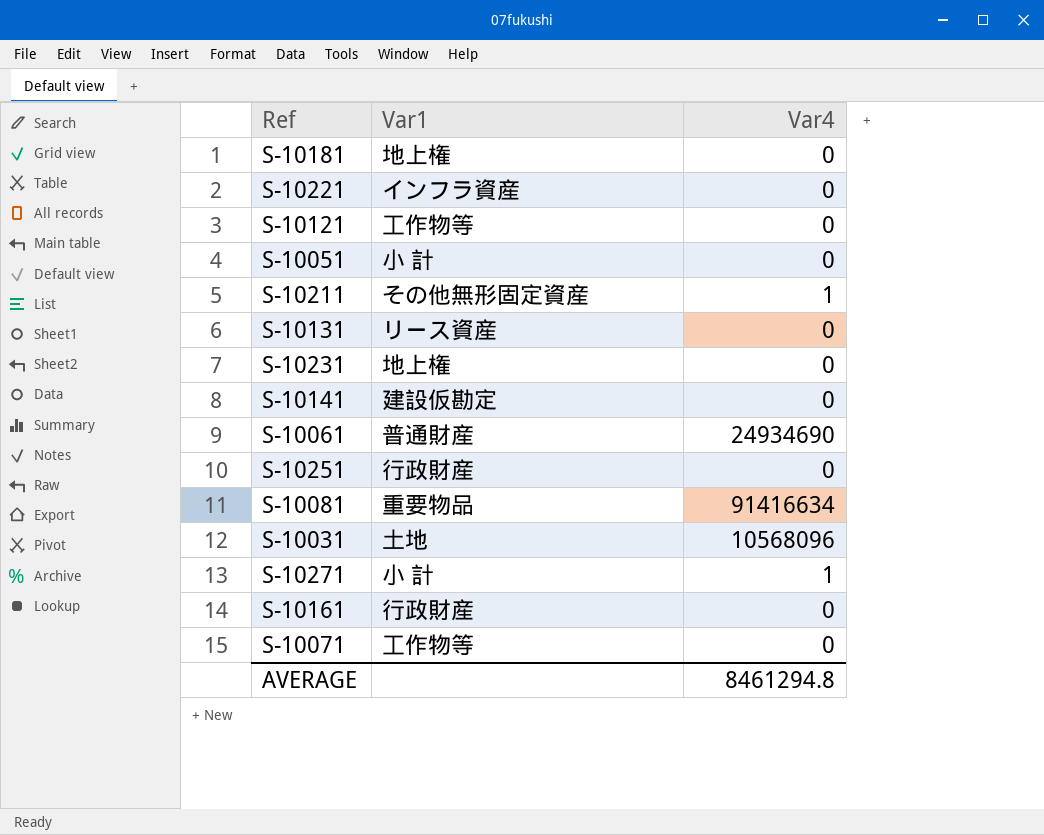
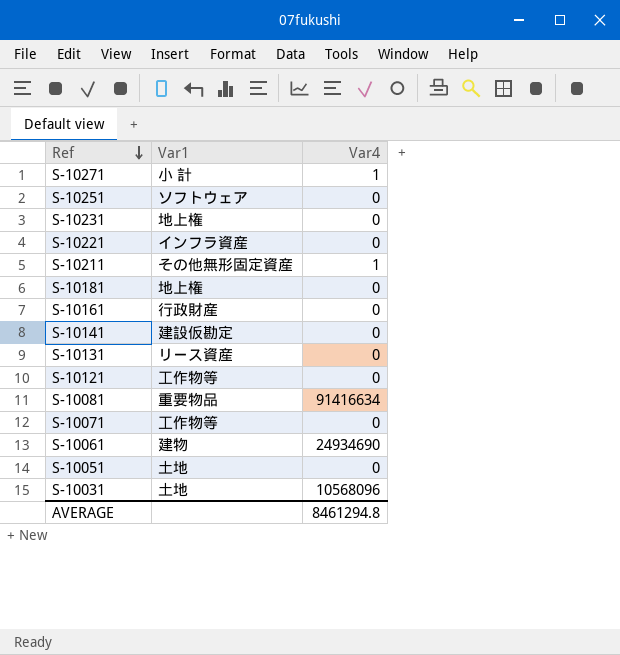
row order: none -> Ref descending
S-10251 | Var1: 行政財産 -> ソフトウェア
S-10061 | Var1: 普通財産 -> 建物
S-10051 | Var1: 小 計 -> 土地

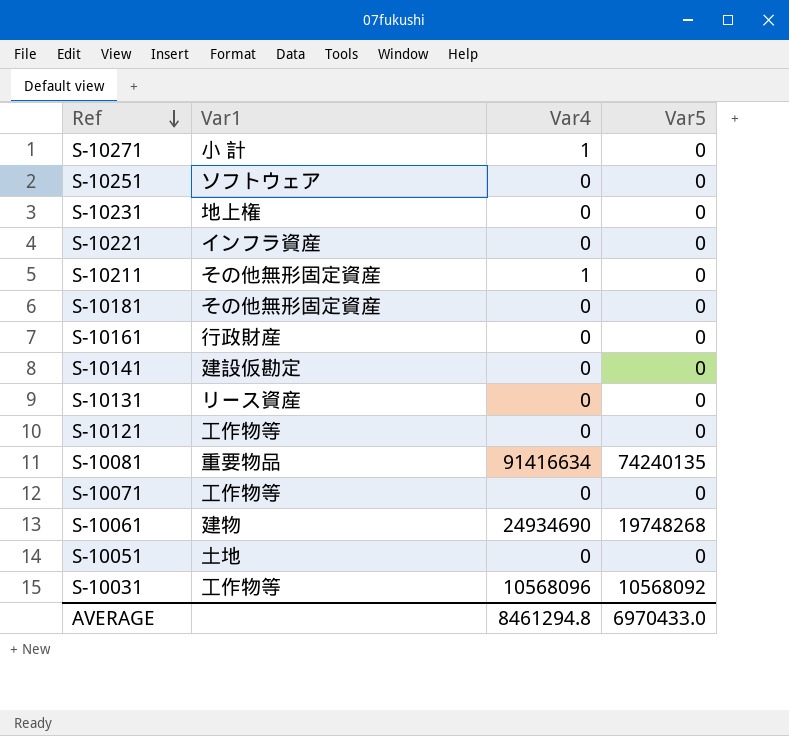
column Var5 | position: none -> 4
S-10181 | Var1: 地上権 -> その他無形固定資産
S-10031 | Var1: 土地 -> 工作物等

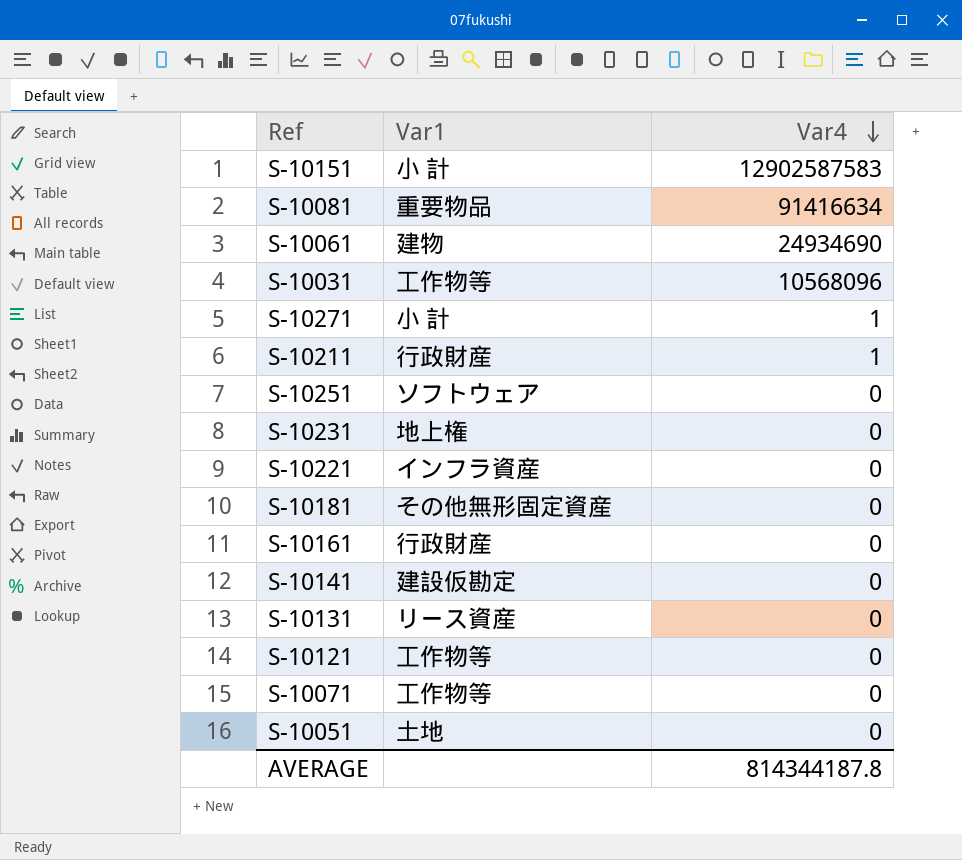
row order: Ref descending -> Var4 descending
column Var5 | position: 4 -> none
row S-10151: none -> 小 計 | 12902587583
S-10211 | Var1: その他無形固定資産 -> 行政財産
AVERAGE | Var4: 8461294.8 -> 814344187.8

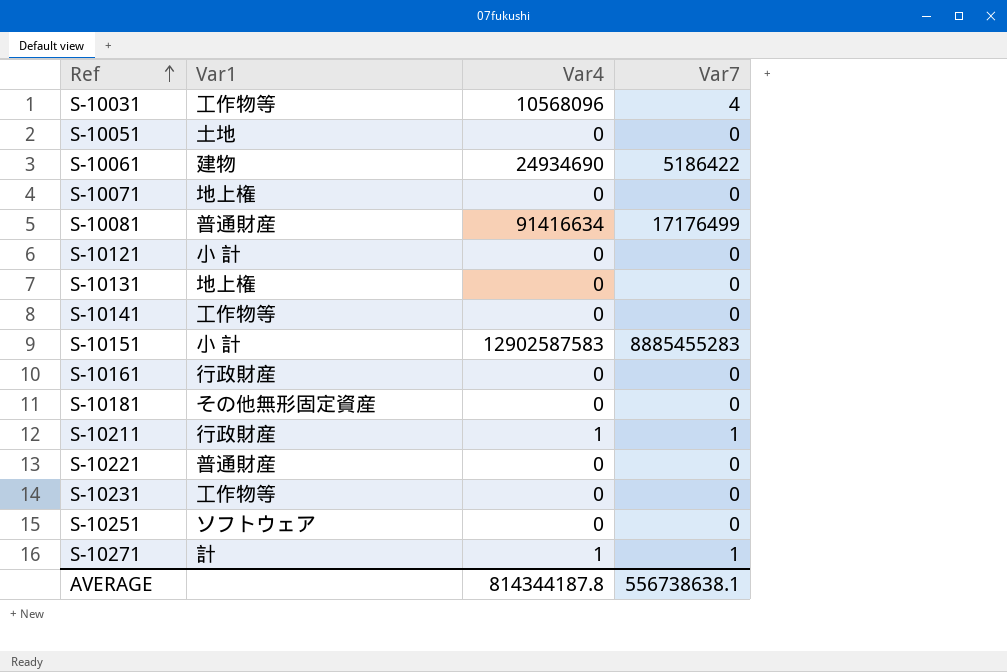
row order: Var4 descending -> Ref ascending
column Var7 | position: none -> 4
S-10071 | Var1: 工作物等 -> 地上権
S-10081 | Var1: 重要物品 -> 普通財産
S-10121 | Var1: 工作物等 -> 小 計
S-10131 | Var1: リース資産 -> 地上権
S-10141 | Var1: 建設仮勘定 -> 工作物等
S-10221 | Var1: インフラ資産 -> 普通財産
S-10231 | Var1: 地上権 -> 工作物等
S-10271 | Var1: 小 計 -> 計

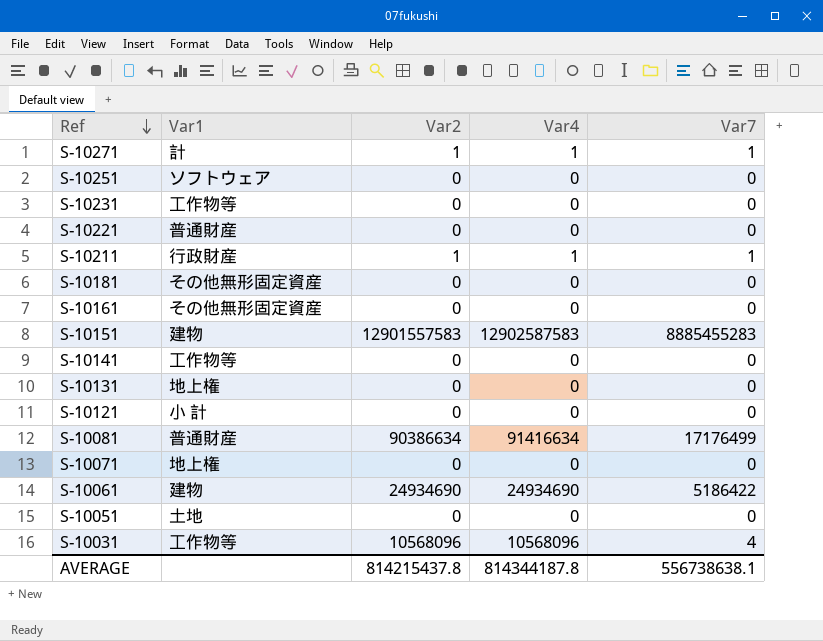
row order: Ref ascending -> Ref descending
column Var2 | position: none -> 3
S-10161 | Var1: 行政財産 -> その他無形固定資産
S-10151 | Var1: 小 計 -> 建物

